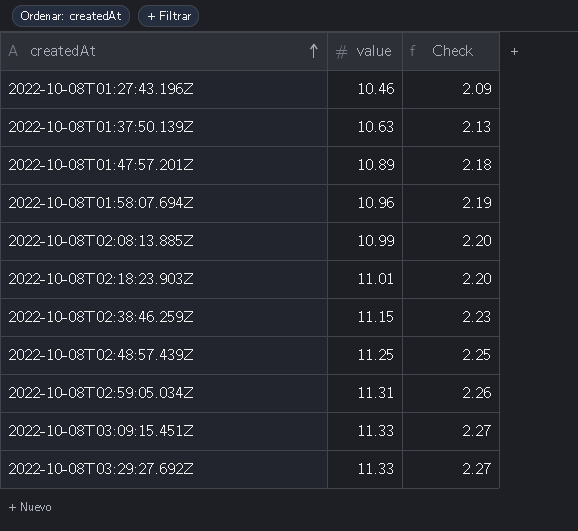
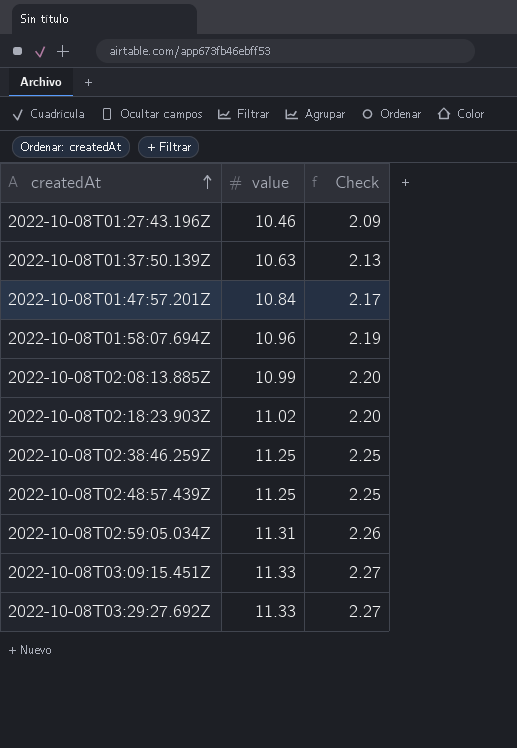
2022-10-08T01:47:57.201Z | value: 10.89 -> 10.84
2022-10-08T01:47:57.201Z | Check: 2.18 -> 2.17
2022-10-08T02:18:23.903Z | value: 11.01 -> 11.02
2022-10-08T02:38:46.259Z | value: 11.15 -> 11.25
2022-10-08T02:38:46.259Z | Check: 2.23 -> 2.25

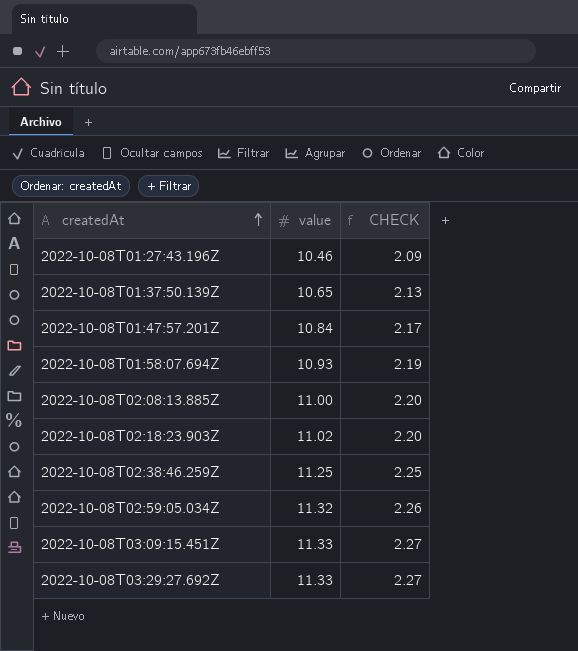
column name: Check -> CHECK
row 2022-10-08T02:48:57.439Z: 11.25 | 2.25 -> none
2022-10-08T01:37:50.139Z | value: 10.63 -> 10.65
2022-10-08T01:58:07.694Z | value: 10.96 -> 10.93
2022-10-08T02:08:13.885Z | value: 10.99 -> 11.00
2022-10-08T02:59:05.034Z | value: 11.31 -> 11.32

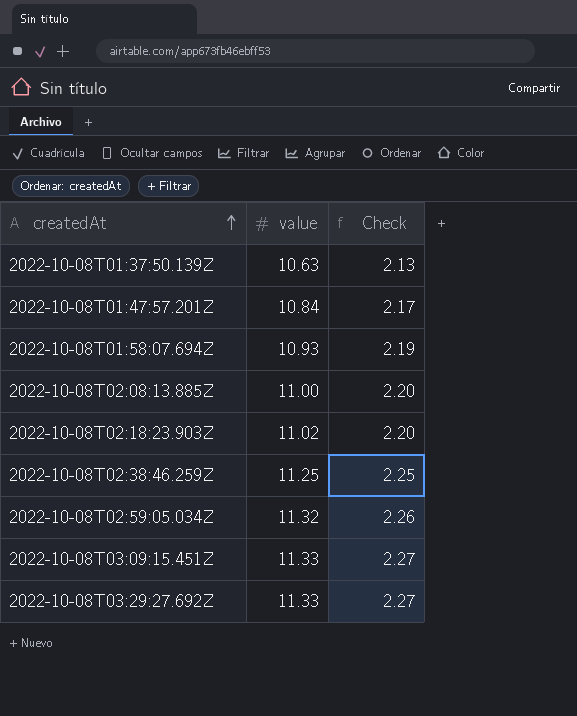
column name: CHECK -> Check
row 2022-10-08T01:27:43.196Z: 10.46 | 2.09 -> none
2022-10-08T01:37:50.139Z | value: 10.65 -> 10.63

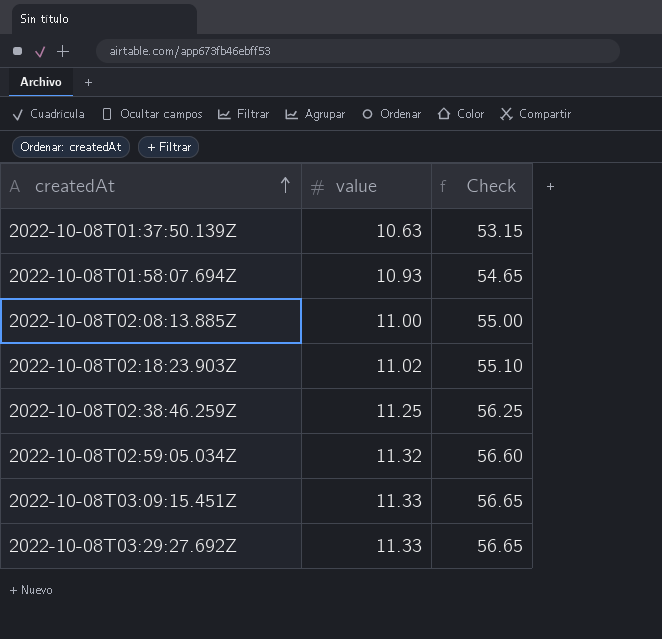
column Check | formula: [value] * 0.2 -> [value] * 5
row 2022-10-08T01:47:57.201Z: 10.84 | 2.17 -> none

